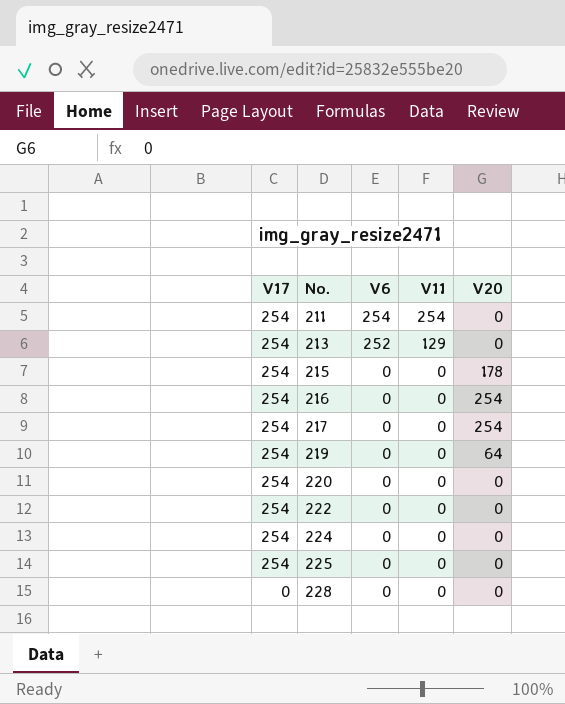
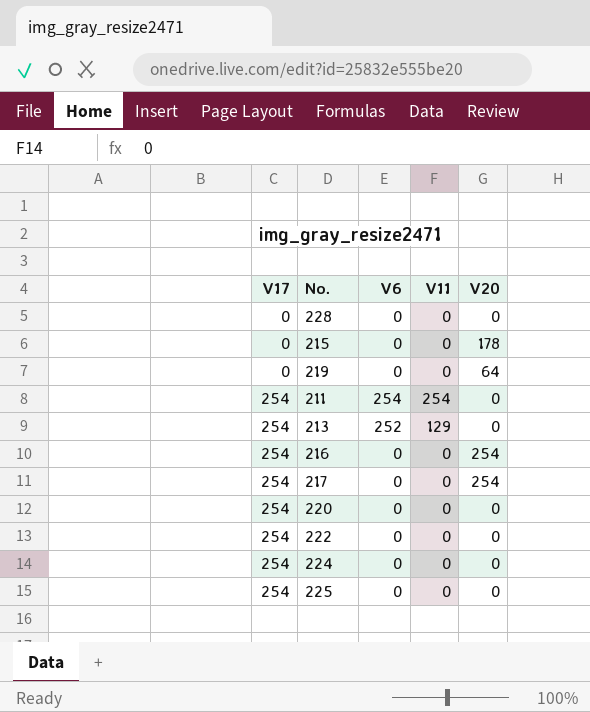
row order: V17 descending -> V17 ascending
215 | V17: 254 -> 0
219 | V17: 254 -> 0

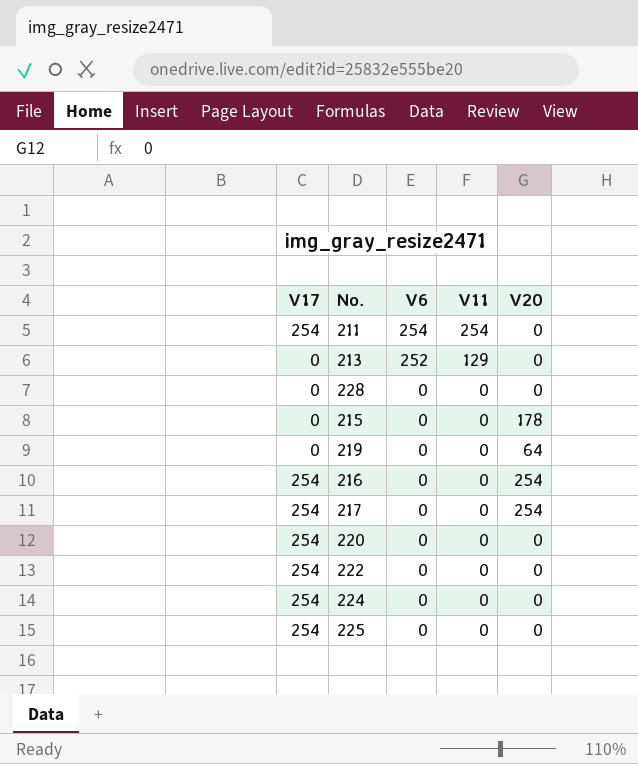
row order: V17 ascending -> V6 descending
213 | V17: 254 -> 0

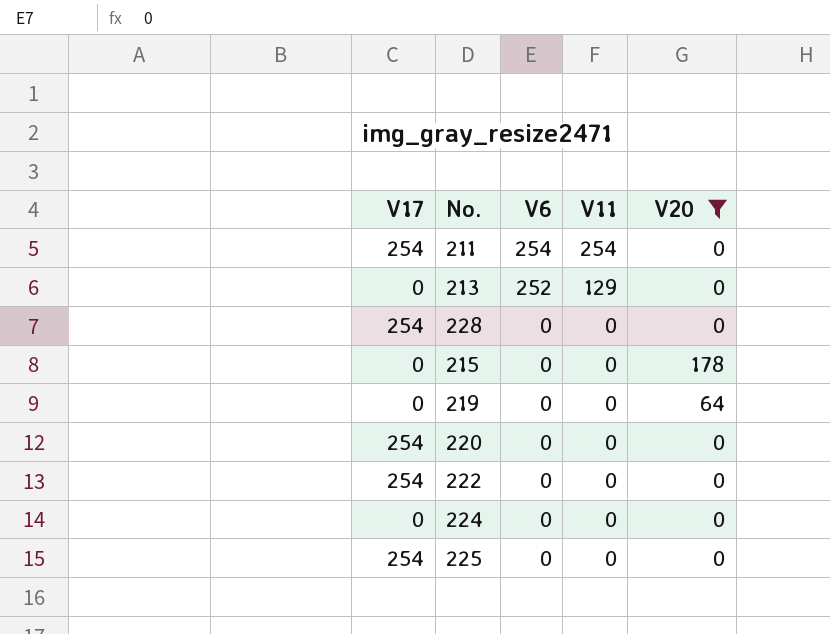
filter: none -> V20 != 254
228 | V17: 0 -> 254
224 | V17: 254 -> 0

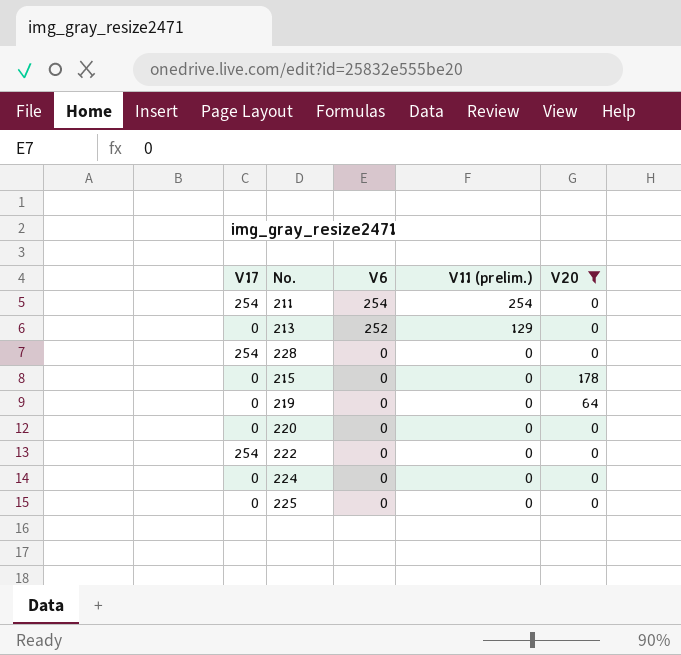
column name: V11 -> V11 (prelim.)
220 | V17: 254 -> 0
225 | V17: 254 -> 0

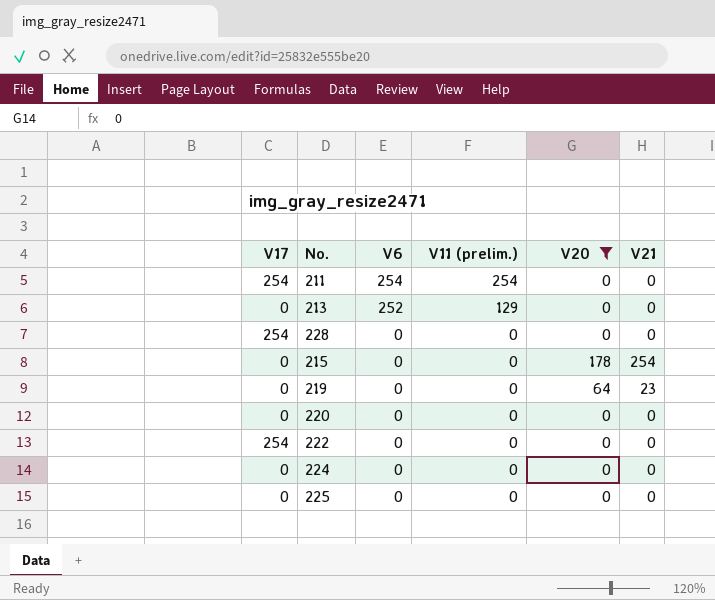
column V21 | position: none -> 6

